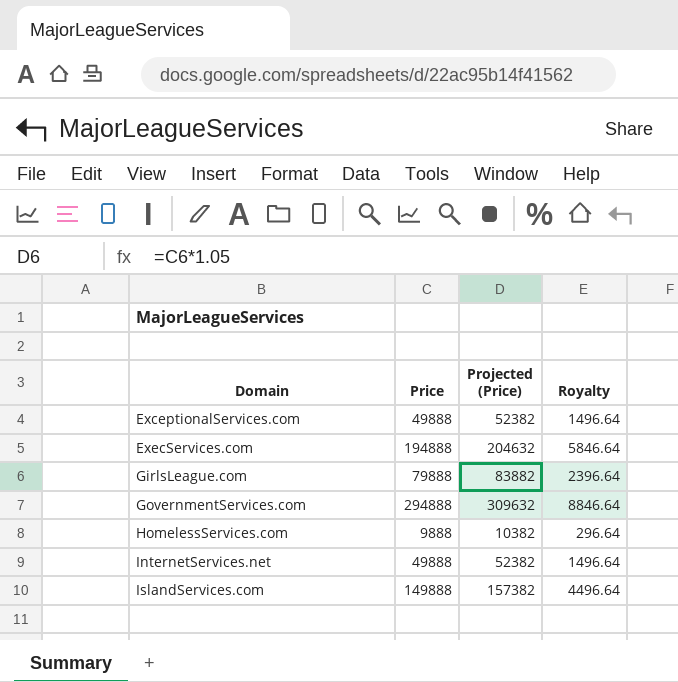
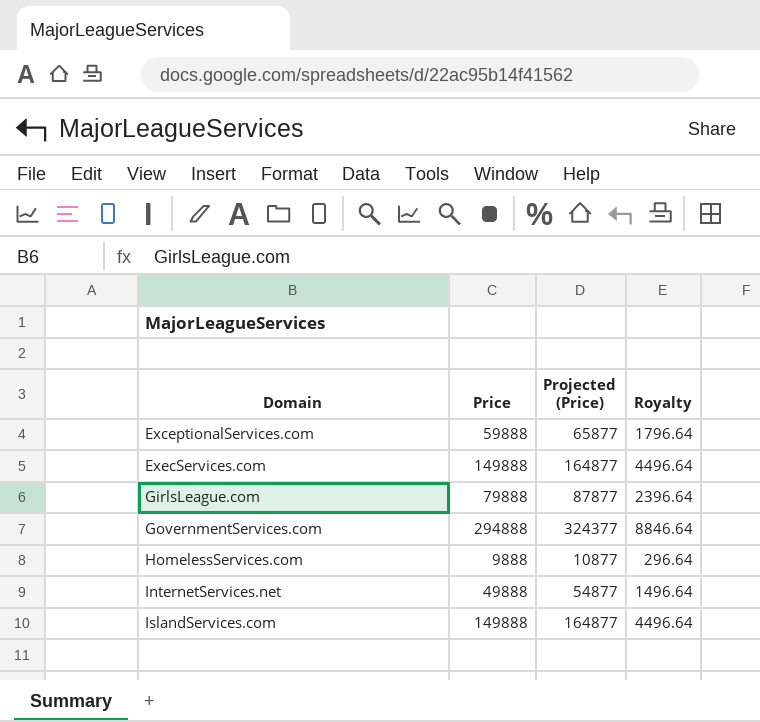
column Projected (Price) | formula: [Price] * 1.05 -> [Price] * 1.1
ExceptionalServices.com | Price: 49888 -> 59888
ExceptionalServices.com | Royalty: 1496.64 -> 1796.64
ExecServices.com | Price: 194888 -> 149888
ExecServices.com | Royalty: 5846.64 -> 4496.64

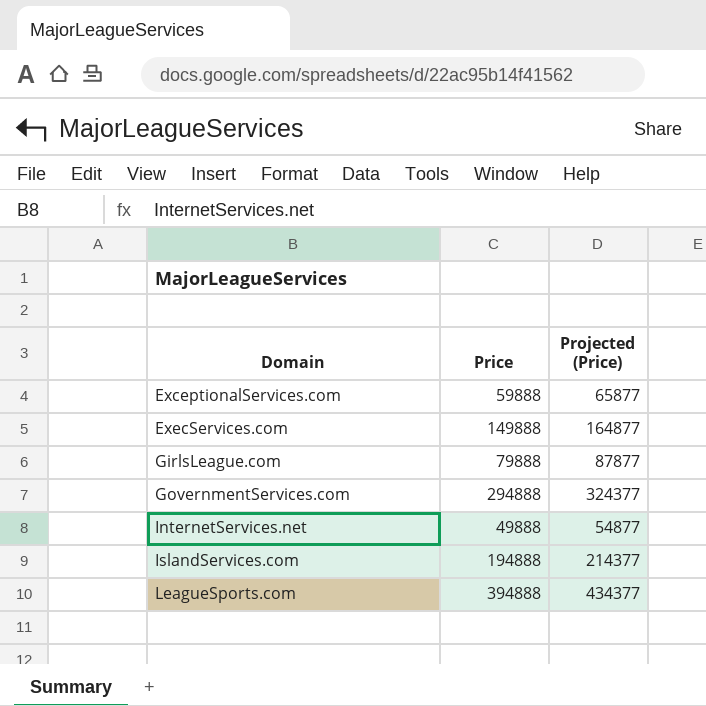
column Royalty | formula: [Price] * 0.03 -> none
row HomelessServices.com: 9888 | 10877 | 296.64 -> none
IslandServices.com | Price: 149888 -> 194888
IslandServices.com | Projected (Price): 164877 -> 214377
row LeagueSports.com: none -> 394888 | 434377

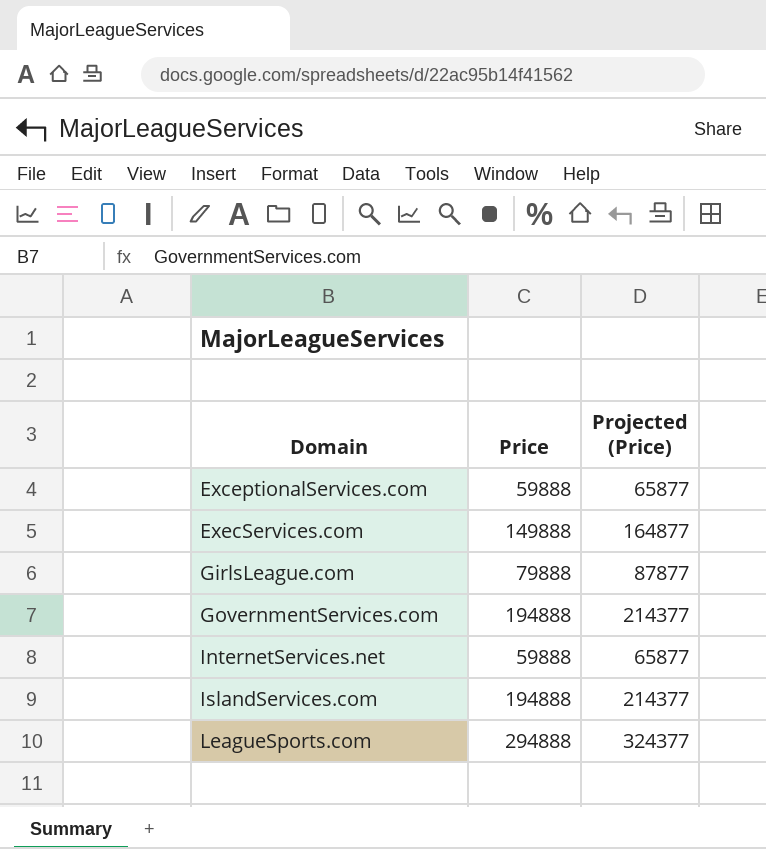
GovernmentServices.com | Price: 294888 -> 194888
GovernmentServices.com | Projected (Price): 324377 -> 214377
InternetServices.net | Price: 49888 -> 59888
InternetServices.net | Projected (Price): 54877 -> 65877
LeagueSports.com | Price: 394888 -> 294888
LeagueSports.com | Projected (Price): 434377 -> 324377

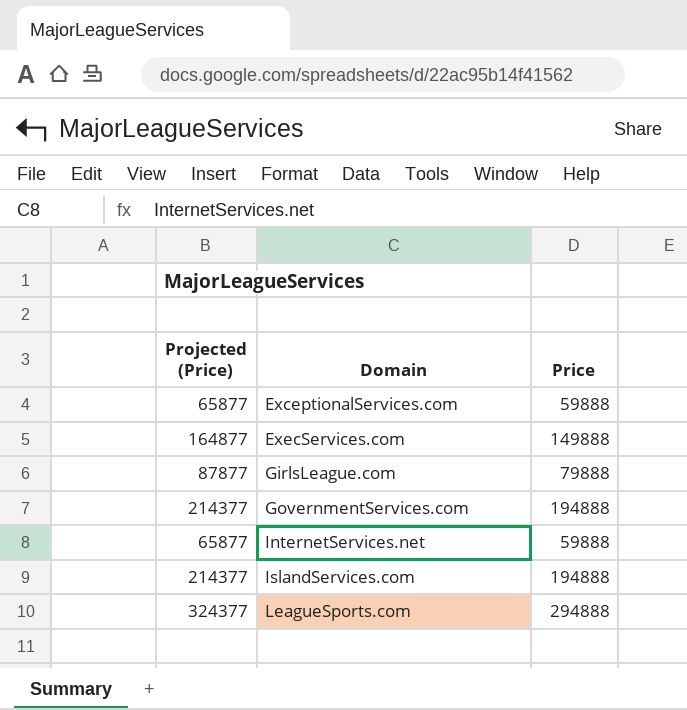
column Projected (Price) | position: 3 -> 1

